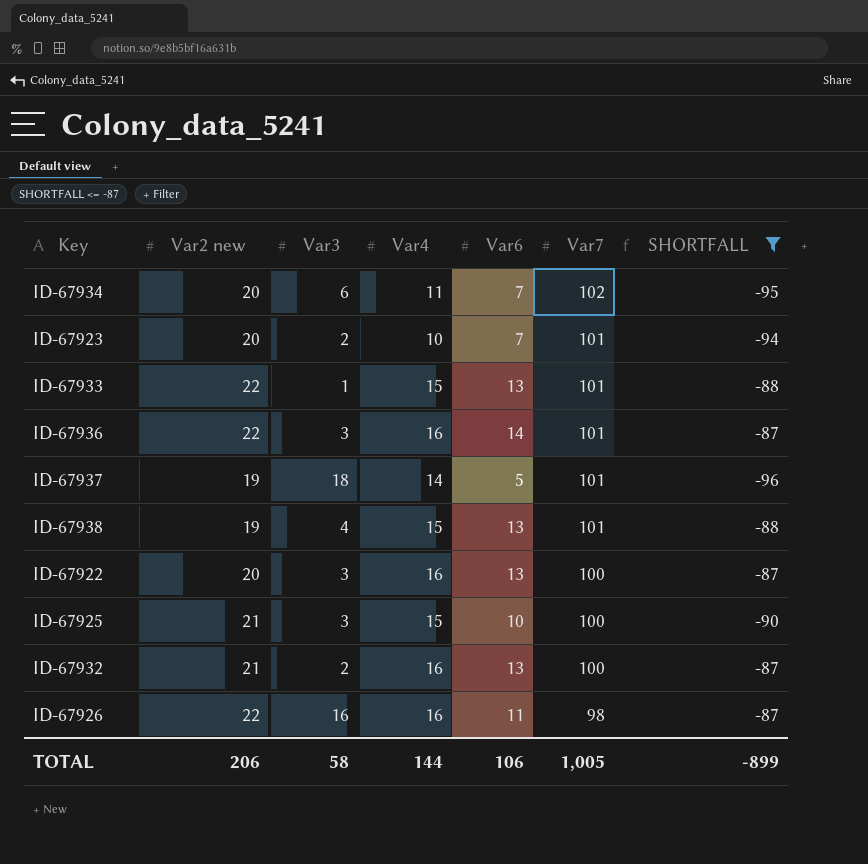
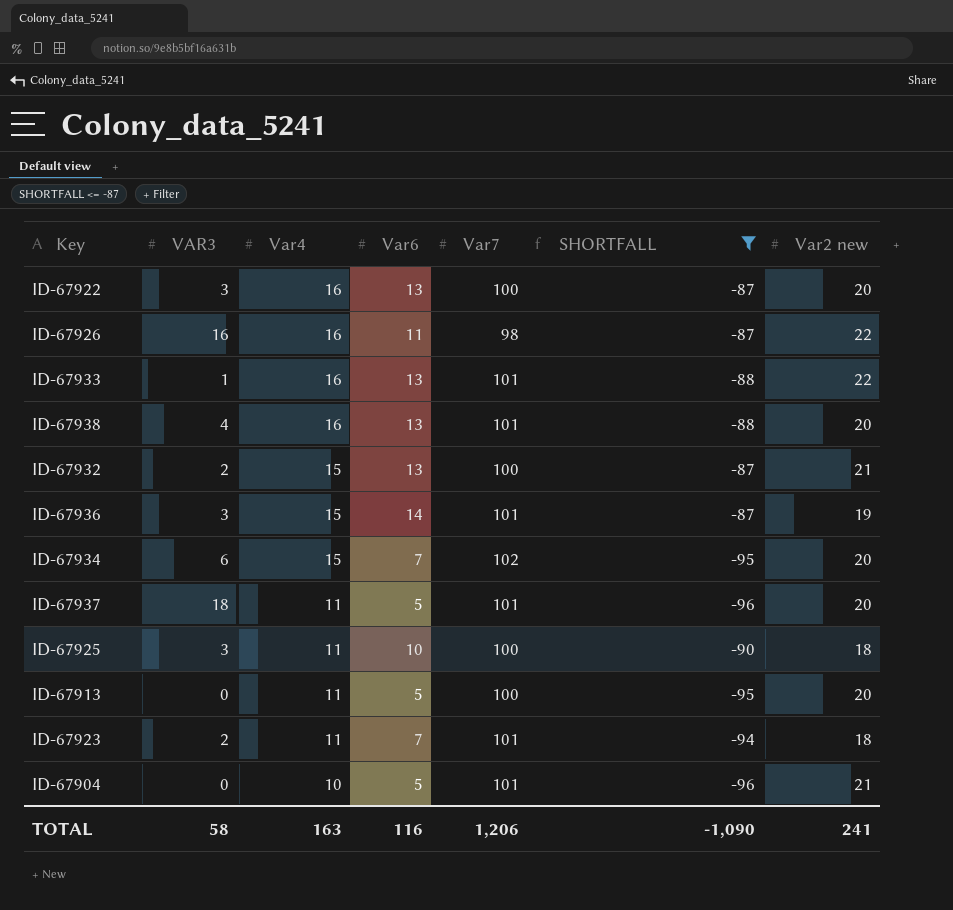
row order: Var7 descending -> Var4 descending
column name: Var3 -> VAR3
column Var2 new | position: 2 -> 7
ID-67933 | Var4: 15 -> 16
ID-67938 | Var4: 15 -> 16
ID-67938 | Var2 new: 19 -> 20
ID-67932 | Var4: 16 -> 15
ID-67936 | Var4: 16 -> 15
ID-67936 | Var2 new: 22 -> 19
ID-67934 | Var4: 11 -> 15
ID-67937 | Var4: 14 -> 11
ID-67937 | Var2 new: 19 -> 20
ID-67925 | Var4: 15 -> 11
ID-67925 | Var2 new: 21 -> 18
row ID-67913: none -> 0 | 11 | 5 | 100 | -95 | 20
ID-67923 | Var4: 10 -> 11
ID-67923 | Var2 new: 20 -> 18
row ID-67904: none -> 0 | 10 | 5 | 101 | -96 | 21
TOTAL | Var4: 144 -> 163
TOTAL | Var6: 106 -> 116
TOTAL | Var7: 1,005 -> 1,206
TOTAL | SHORTFALL: -899 -> -1,090
TOTAL | Var2 new: 206 -> 241

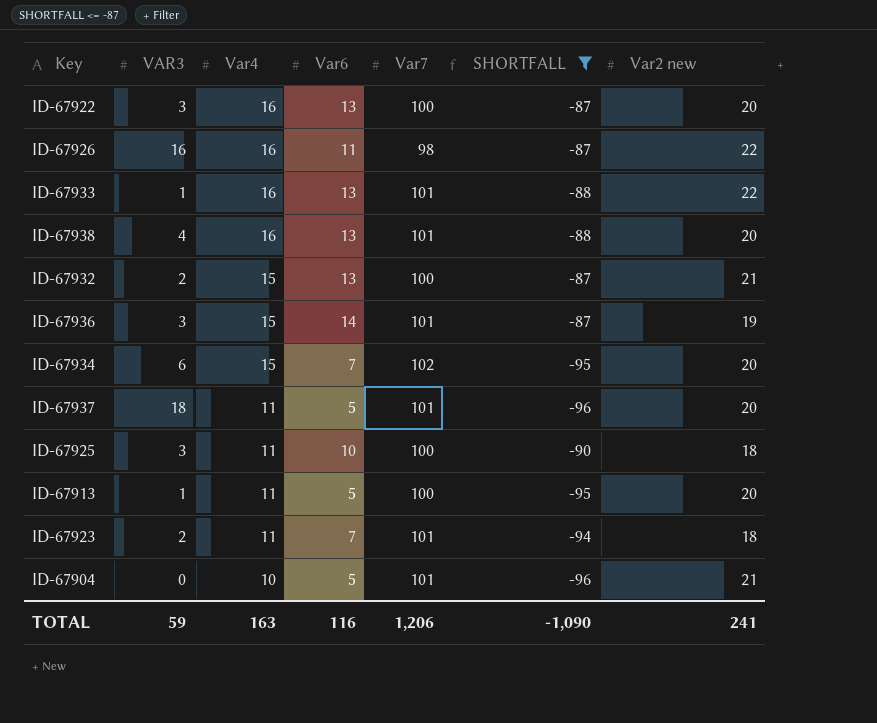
ID-67913 | VAR3: 0 -> 1
TOTAL | VAR3: 58 -> 59

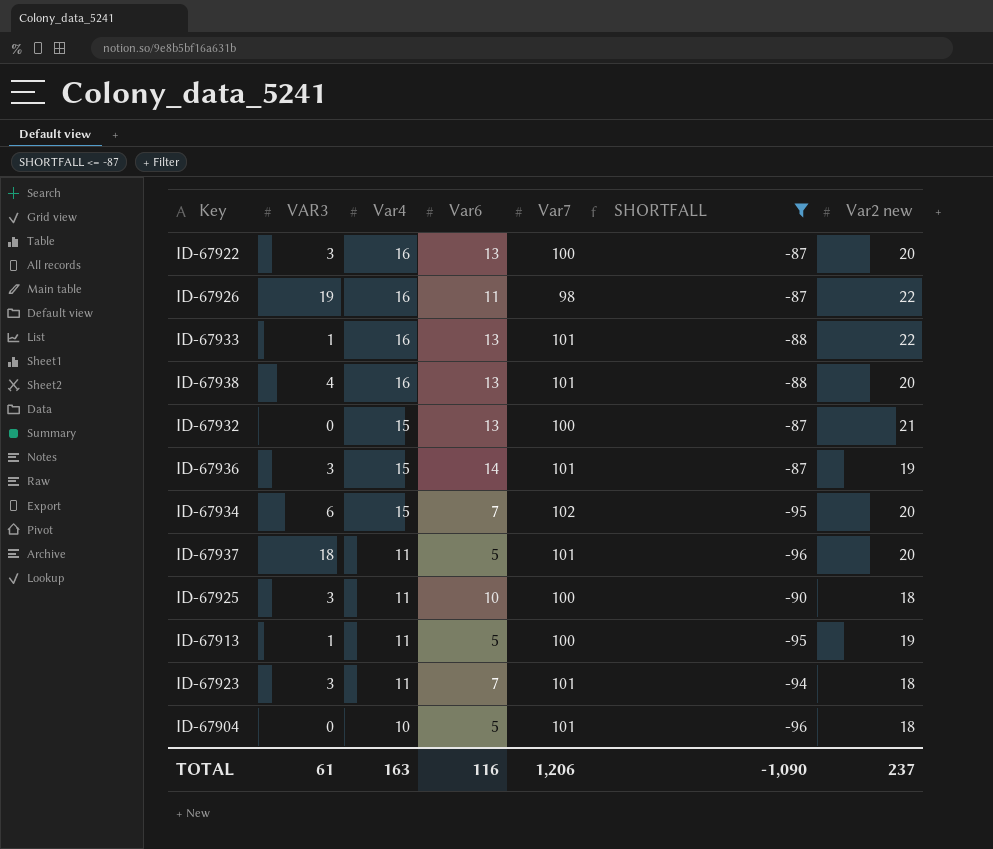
ID-67926 | VAR3: 16 -> 19
ID-67932 | VAR3: 2 -> 0
ID-67913 | Var2 new: 20 -> 19
ID-67923 | VAR3: 2 -> 3
ID-67904 | Var2 new: 21 -> 18
TOTAL | VAR3: 59 -> 61
TOTAL | Var2 new: 241 -> 237

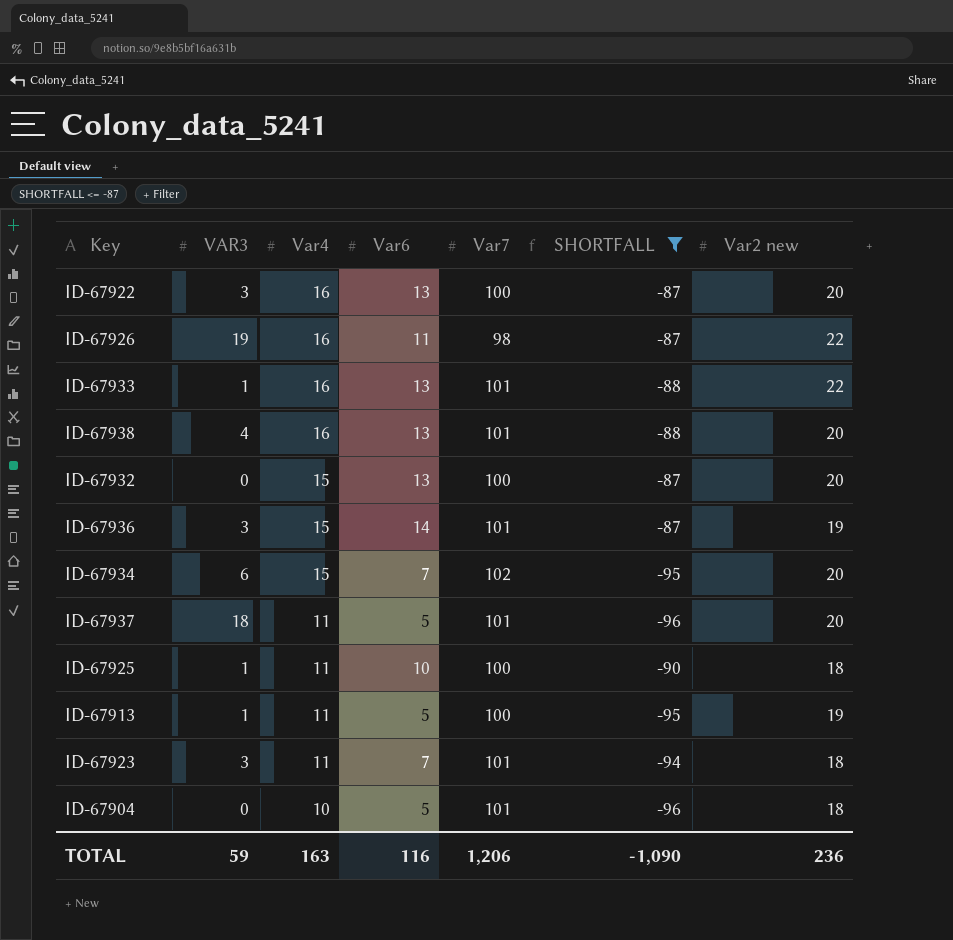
ID-67932 | Var2 new: 21 -> 20
ID-67925 | VAR3: 3 -> 1
TOTAL | VAR3: 61 -> 59
TOTAL | Var2 new: 237 -> 236

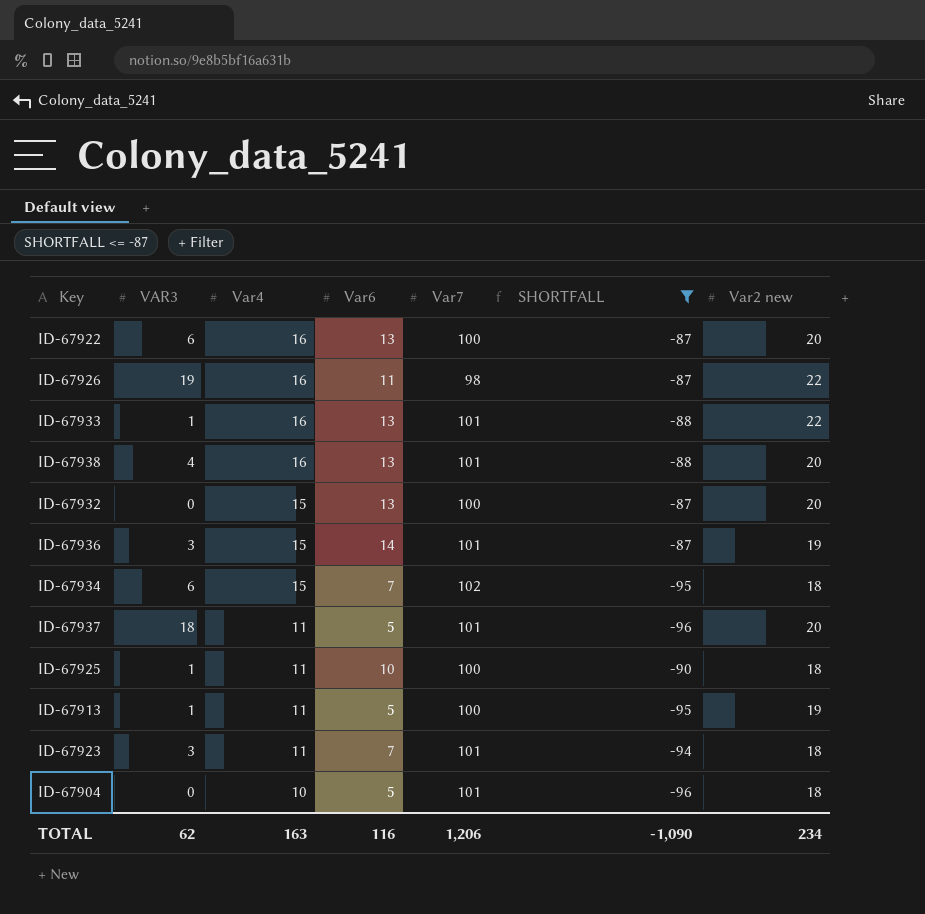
ID-67922 | VAR3: 3 -> 6
ID-67934 | Var2 new: 20 -> 18
TOTAL | VAR3: 59 -> 62
TOTAL | Var2 new: 236 -> 234

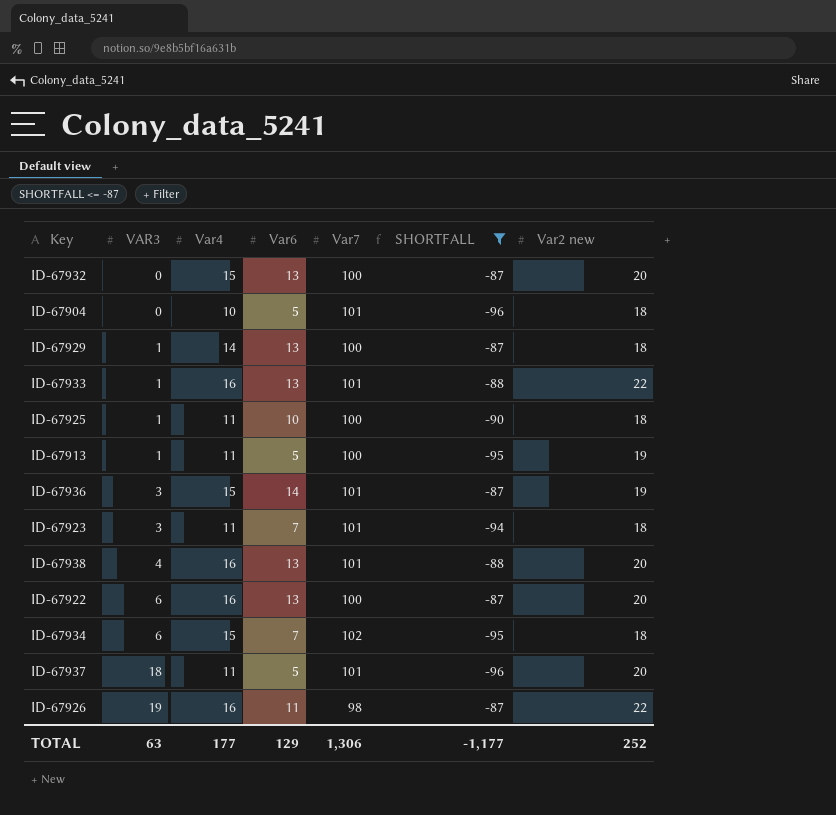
row order: Var4 descending -> VAR3 ascending
row ID-67929: none -> 1 | 14 | 13 | 100 | -87 | 18
TOTAL | VAR3: 62 -> 63
TOTAL | Var4: 163 -> 177
TOTAL | Var6: 116 -> 129
TOTAL | Var7: 1,206 -> 1,306
TOTAL | SHORTFALL: -1,090 -> -1,177
TOTAL | Var2 new: 234 -> 252

